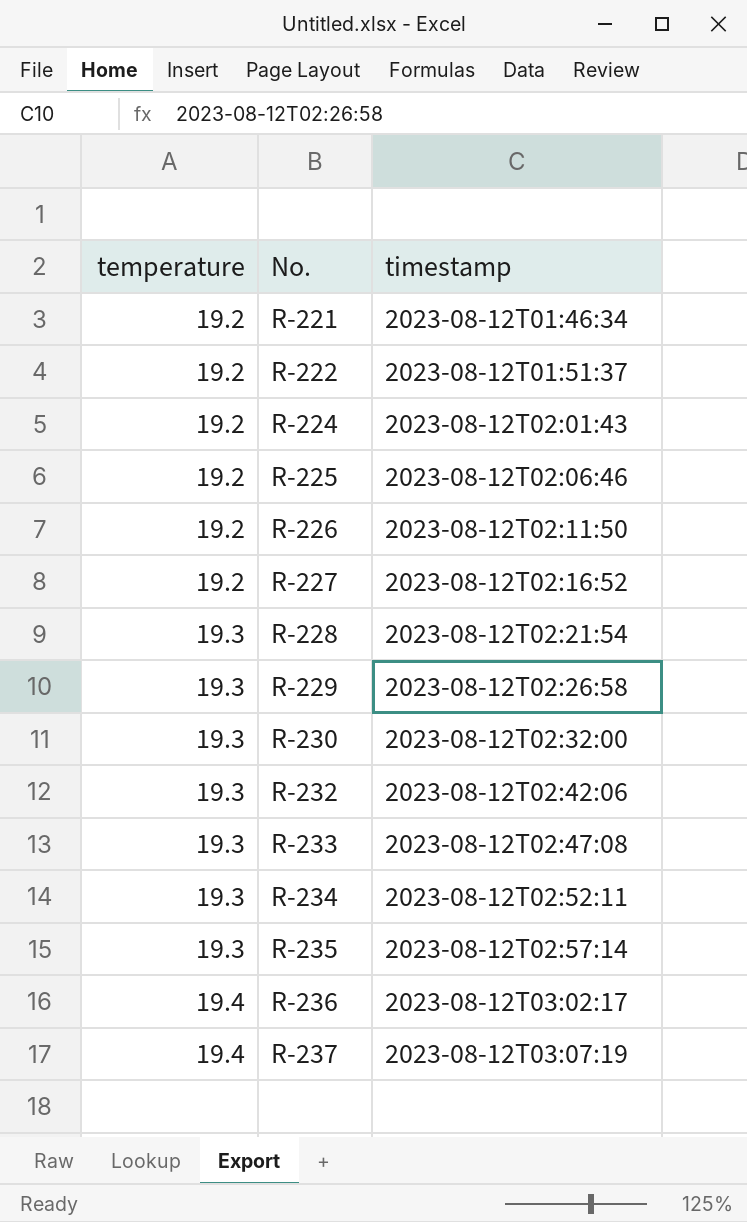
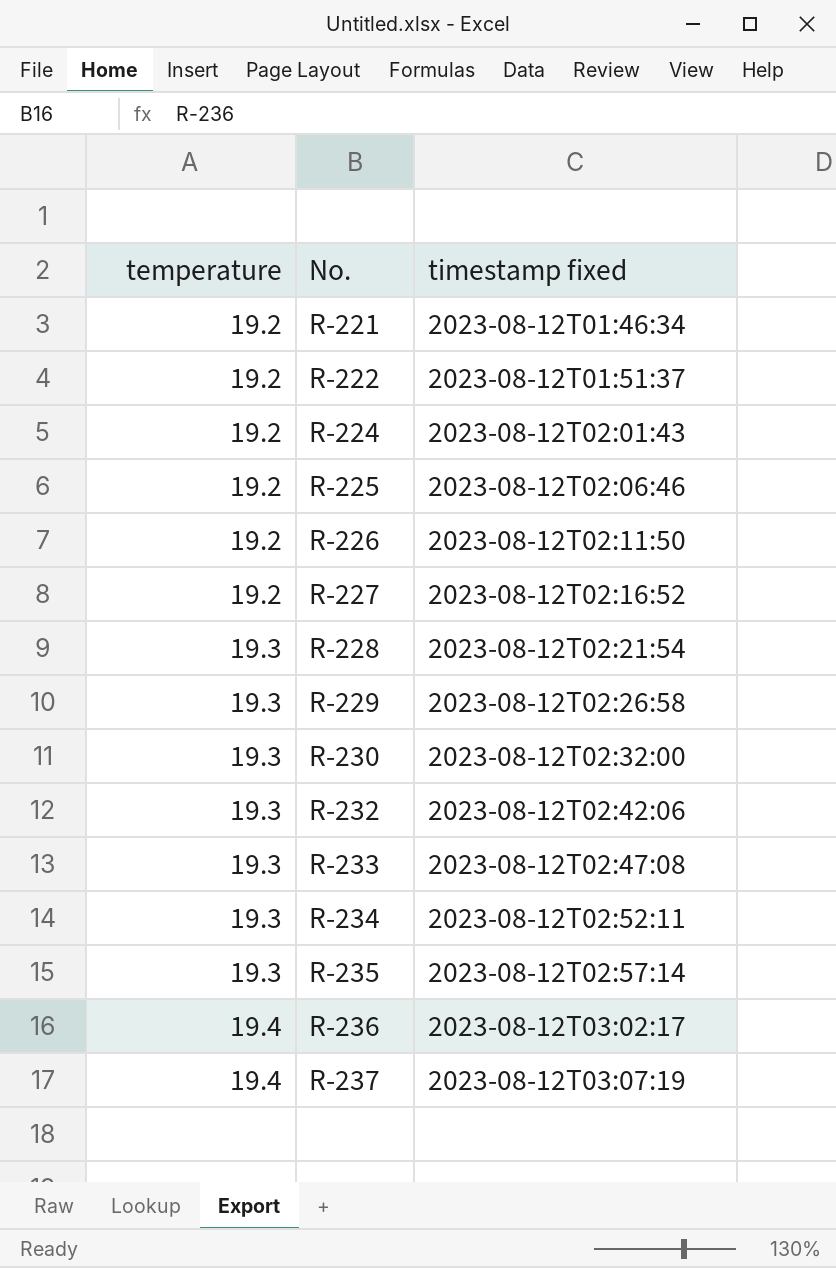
column name: timestamp -> timestamp fixed

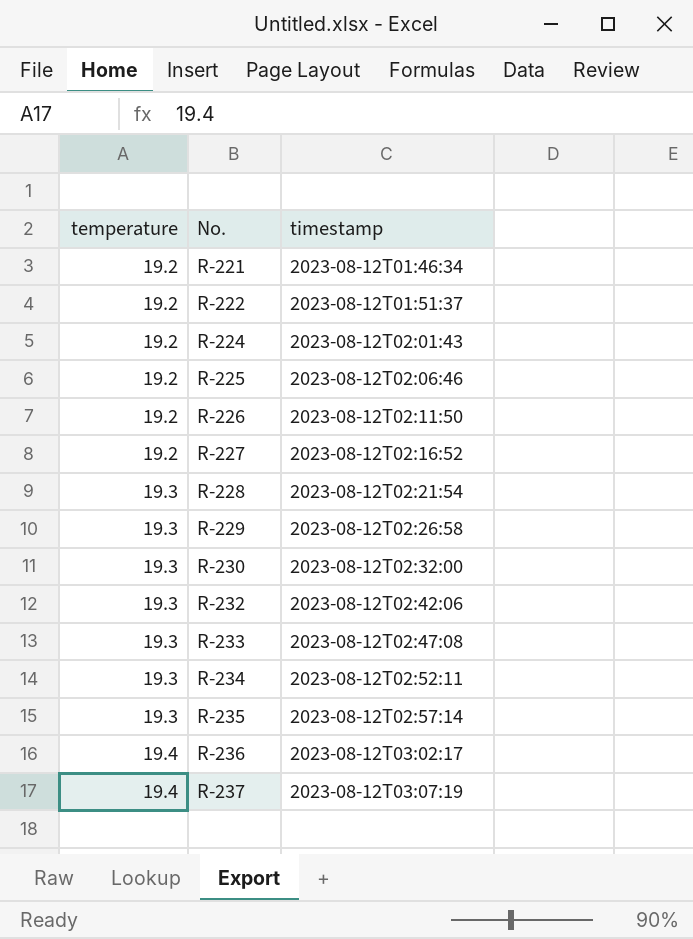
column name: timestamp fixed -> timestamp

